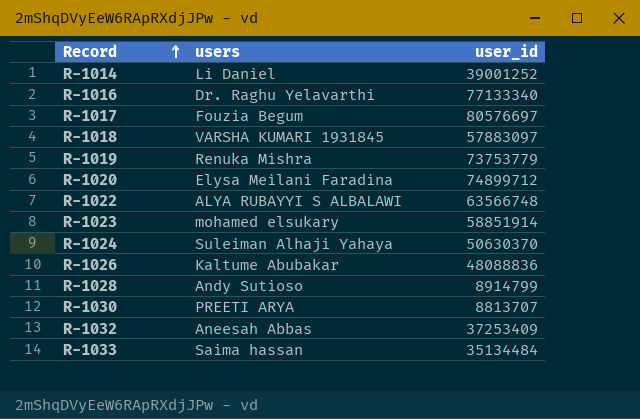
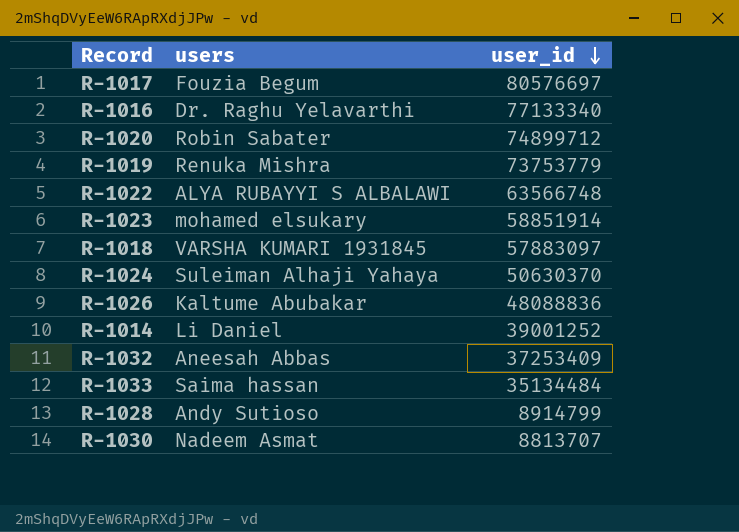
row order: Record ascending -> user_id descending
R-1020 | users: Elysa Meilani Faradina -> Robin Sabater
R-1030 | users: PREETI ARYA -> Nadeem Asmat

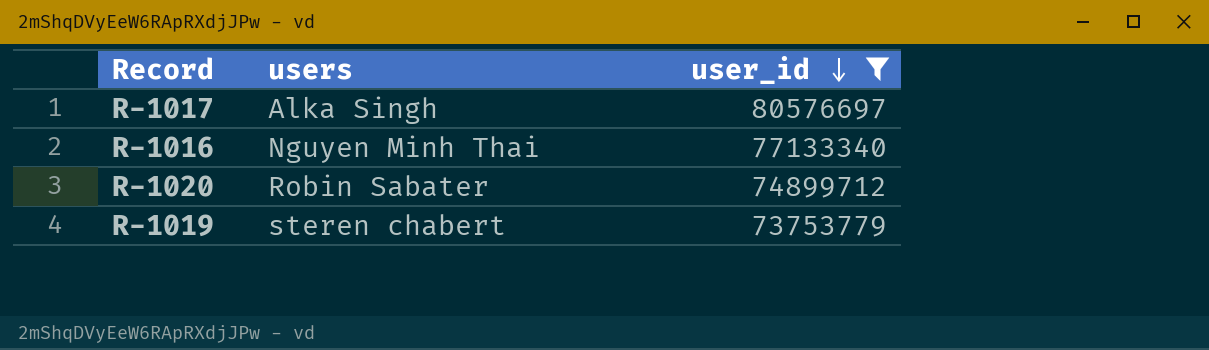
filter: none -> user_id >= 73753779
R-1017 | users: Fouzia Begum -> Alka Singh
R-1016 | users: Dr. Raghu Yelavarthi -> Nguyen Minh Thai
R-1019 | users: Renuka Mishra -> steren chabert

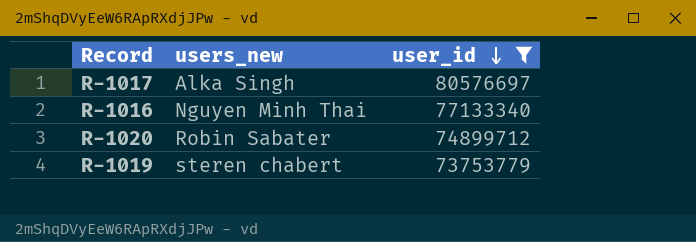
column name: users -> users_new

